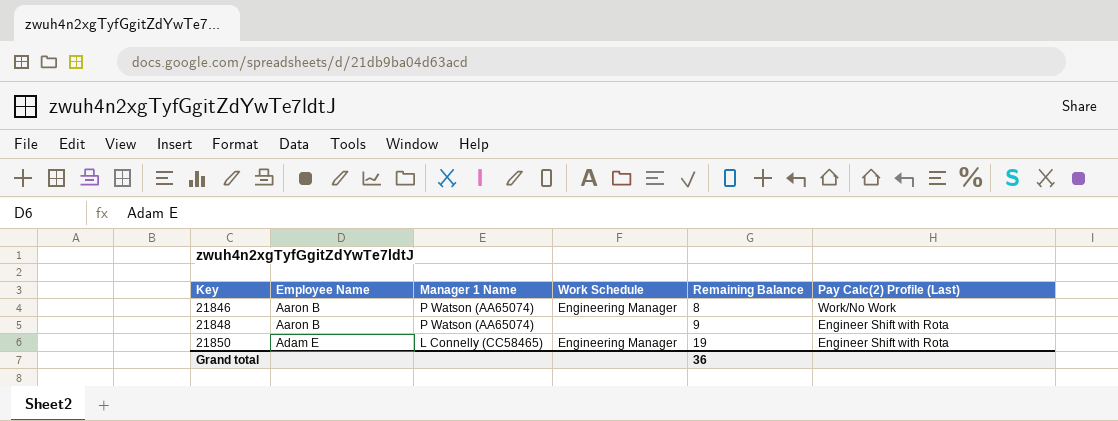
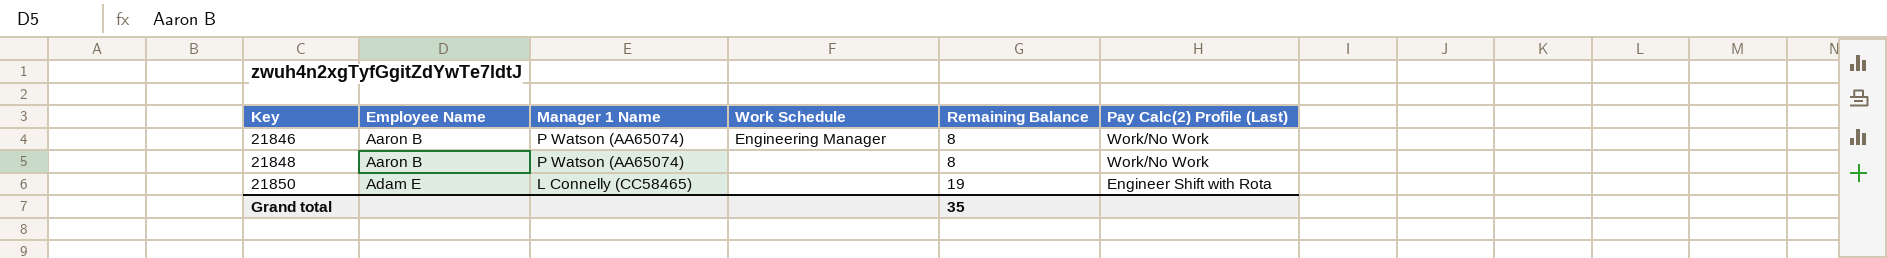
21848 | Remaining Balance: 9 -> 8
21848 | Pay Calc(2) Profile (Last): Engineer Shift with Rota -> Work/No Work
21850 | Work Schedule: Engineering Manager -> none
Grand total | Remaining Balance: 36 -> 35

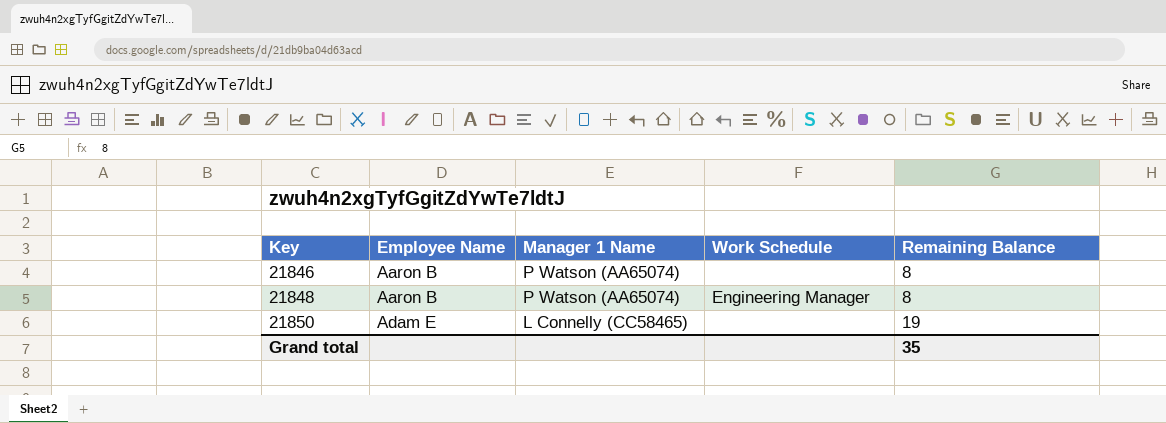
column Pay Calc(2) Profile (Last) | position: 6 -> none
21846 | Work Schedule: Engineering Manager -> none
21848 | Work Schedule: none -> Engineering Manager

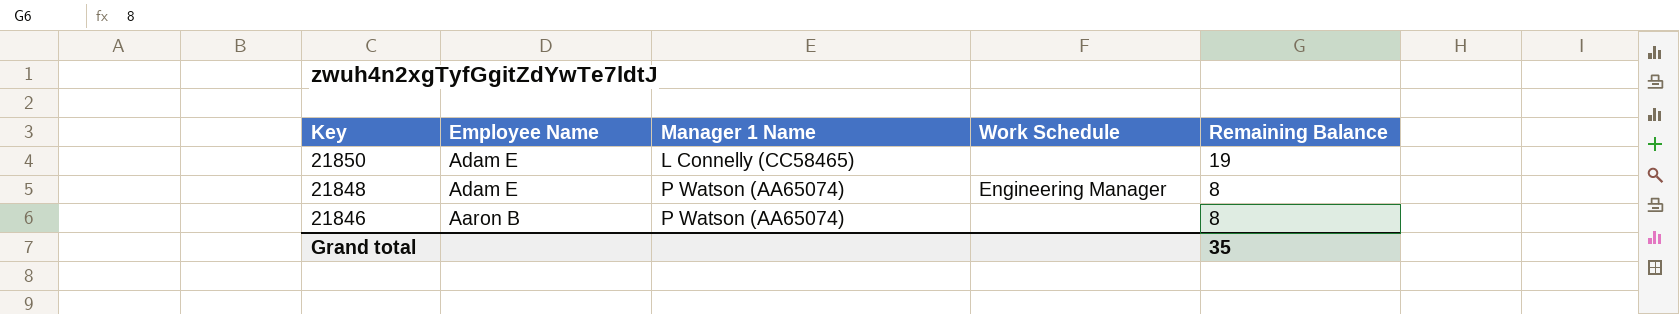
row order: Key ascending -> Key descending
21848 | Employee Name: Aaron B -> Adam E

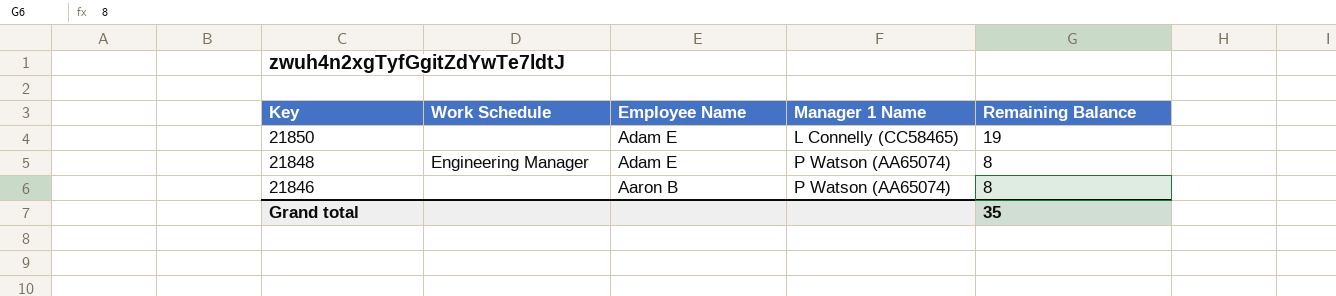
column Work Schedule | position: 4 -> 2

